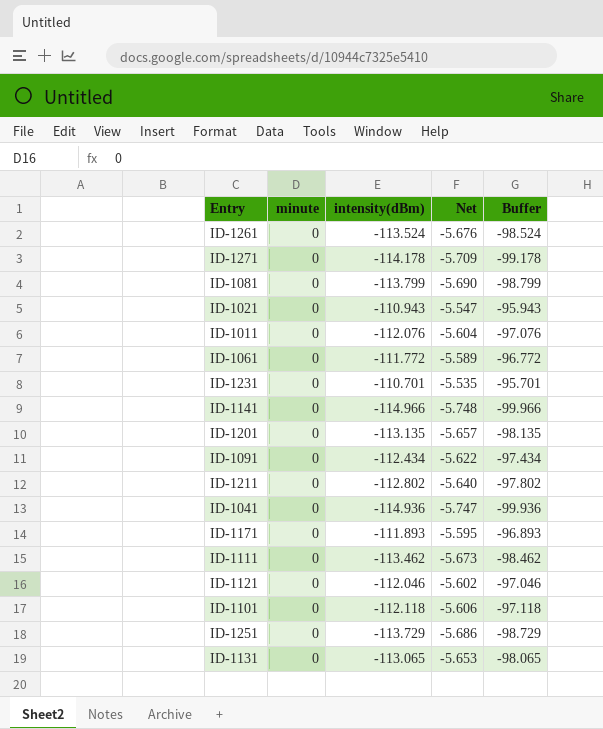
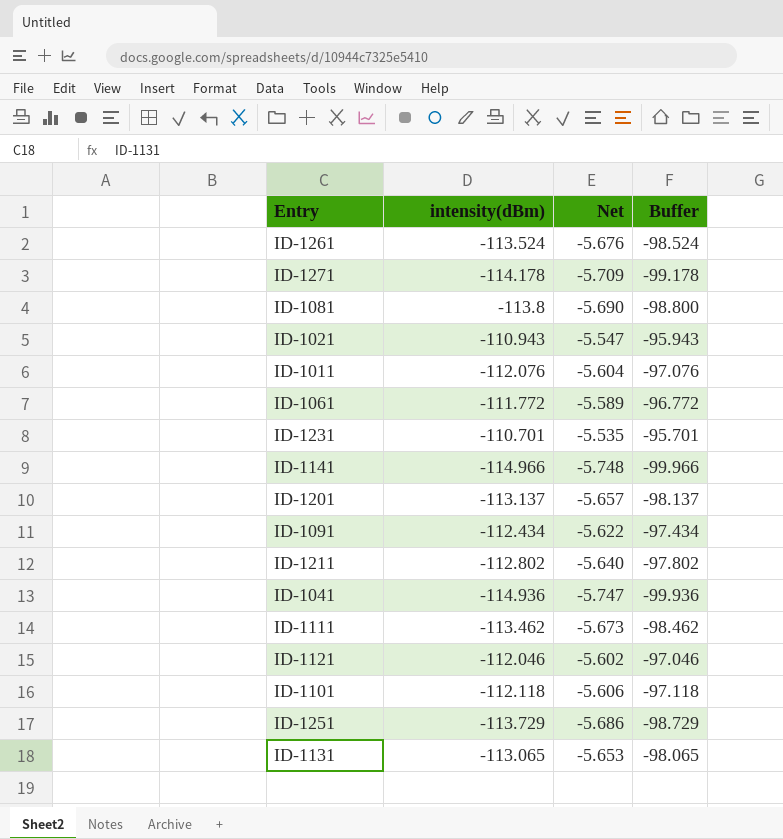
column minute | position: 2 -> none
row ID-1171: 0 | -111.893 | -5.595 | -96.893 -> none
ID-1081 | intensity(dBm): -113.799 -> -113.8
ID-1081 | Buffer: -98.799 -> -98.800
ID-1201 | intensity(dBm): -113.135 -> -113.137
ID-1201 | Buffer: -98.135 -> -98.137

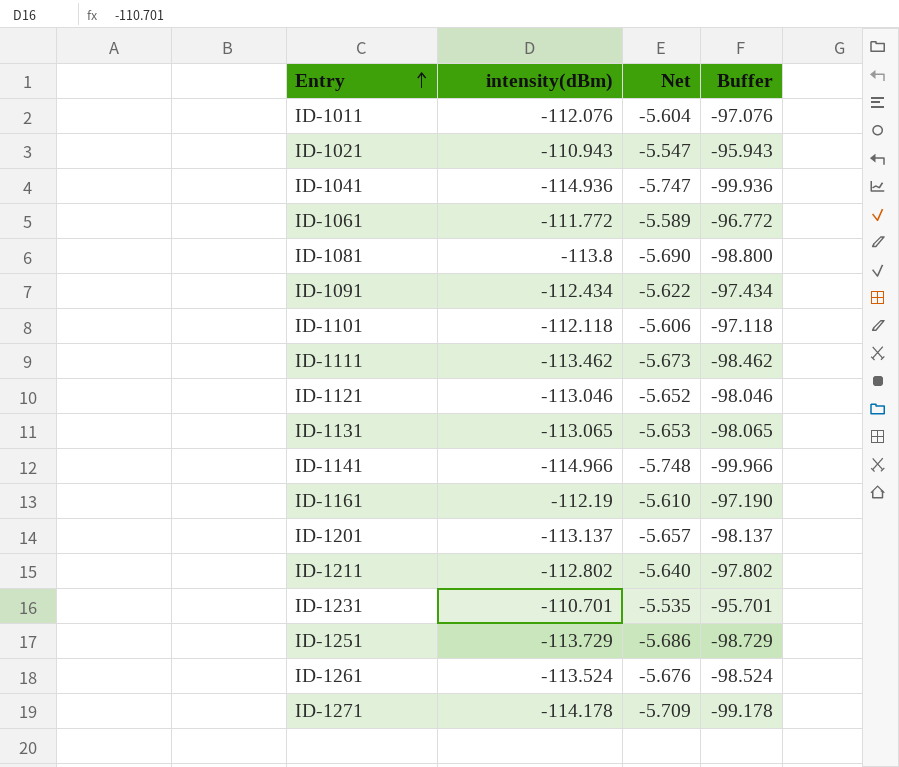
row order: none -> Entry ascending
ID-1121 | intensity(dBm): -112.046 -> -113.046
ID-1121 | Net: -5.602 -> -5.652
ID-1121 | Buffer: -97.046 -> -98.046
row ID-1161: none -> -112.19 | -5.610 | -97.190

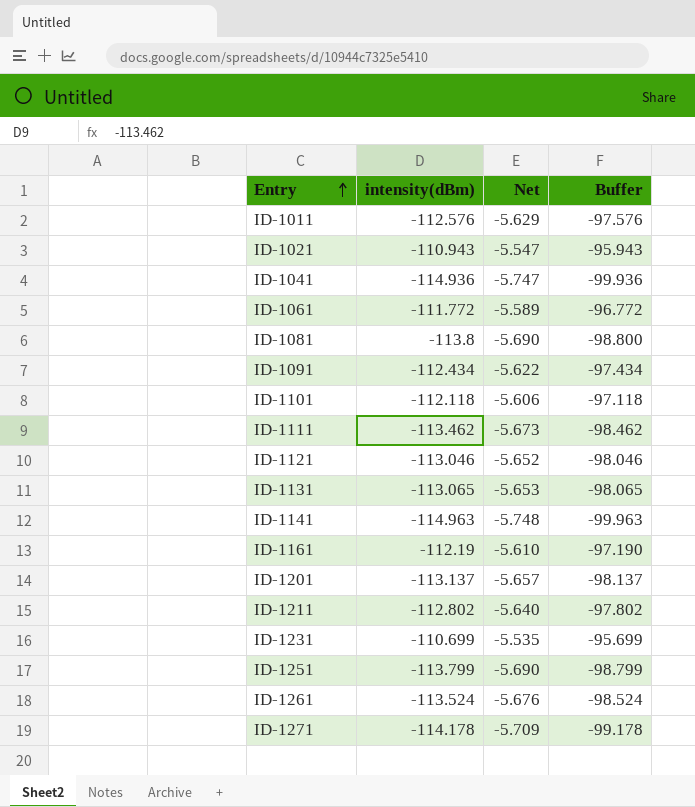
ID-1011 | intensity(dBm): -112.076 -> -112.576
ID-1011 | Net: -5.604 -> -5.629
ID-1011 | Buffer: -97.076 -> -97.576
ID-1141 | intensity(dBm): -114.966 -> -114.963
ID-1141 | Buffer: -99.966 -> -99.963
ID-1231 | intensity(dBm): -110.701 -> -110.699
ID-1231 | Buffer: -95.701 -> -95.699
ID-1251 | intensity(dBm): -113.729 -> -113.799
ID-1251 | Net: -5.686 -> -5.690
ID-1251 | Buffer: -98.729 -> -98.799

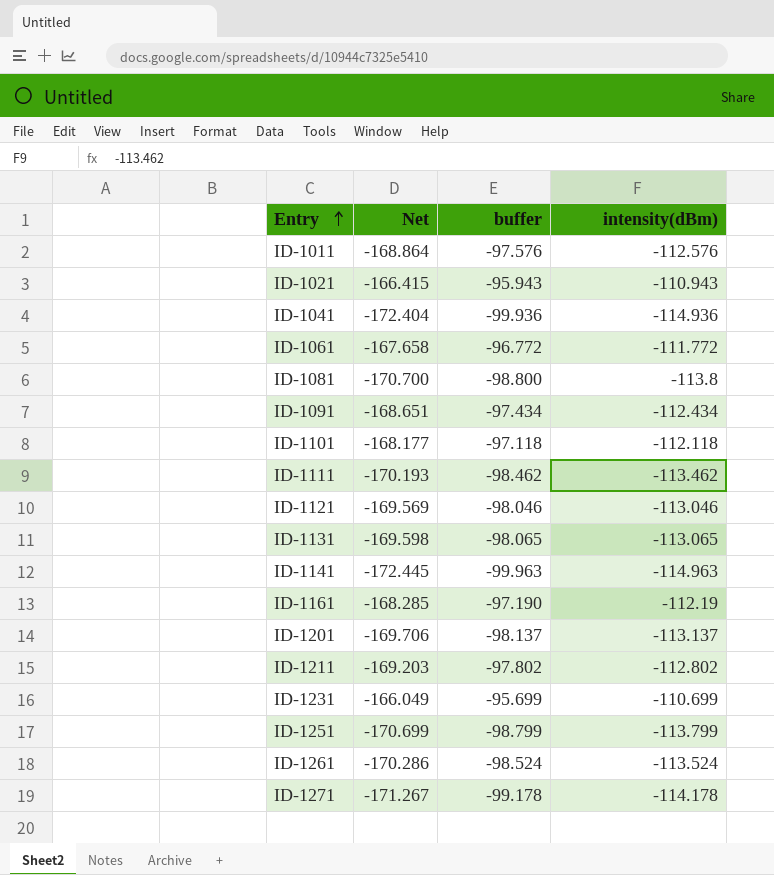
column Net | formula: [intensity(dBm)] * 0.05 -> [intensity(dBm)] * 1.5
column name: Buffer -> buffer
column intensity(dBm) | position: 2 -> 4

